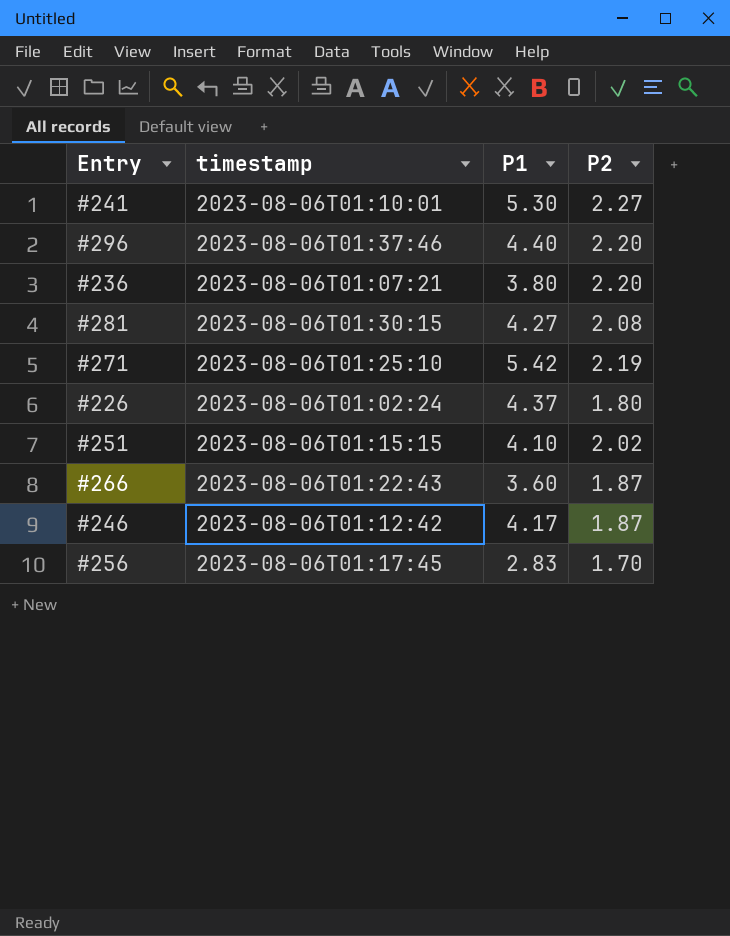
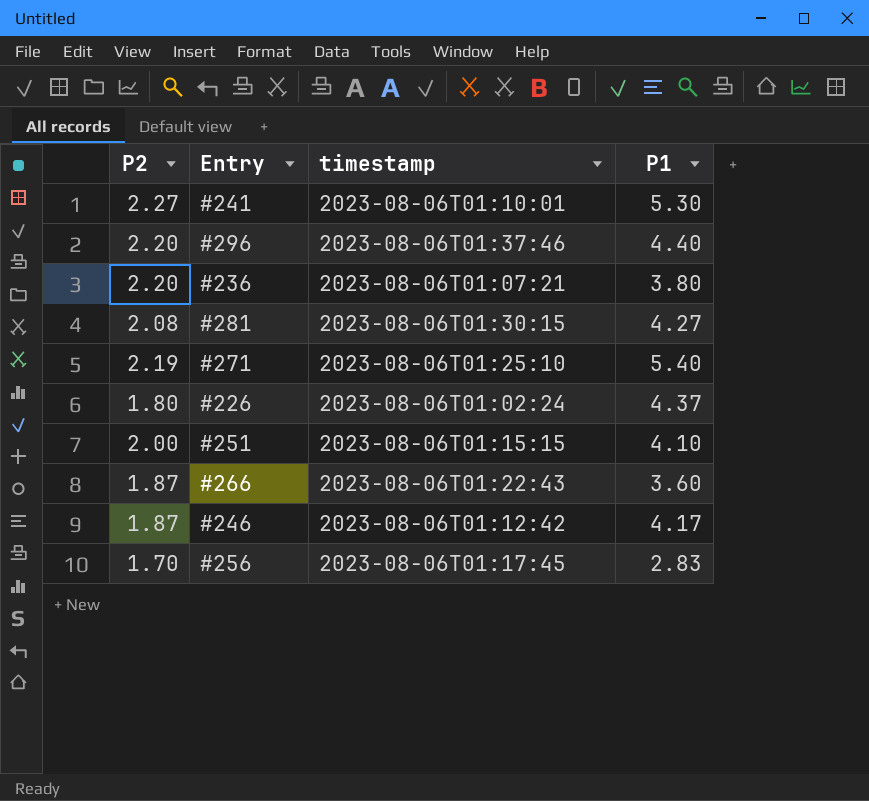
column P2 | position: 4 -> 1
#271 | P1: 5.42 -> 5.40
#251 | P2: 2.02 -> 2.00

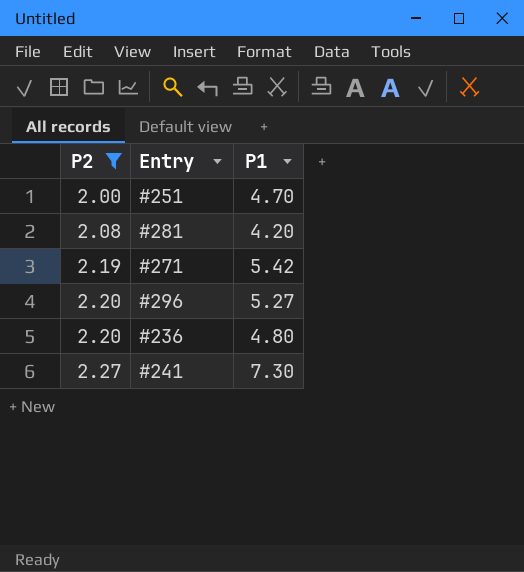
filter: none -> P2 >= 2.00
row order: none -> P2 ascending
column timestamp | position: 3 -> none
#251 | P1: 4.10 -> 4.70
#281 | P1: 4.27 -> 4.20
#271 | P1: 5.40 -> 5.42
#296 | P1: 4.40 -> 5.27
#236 | P1: 3.80 -> 4.80
#241 | P1: 5.30 -> 7.30

